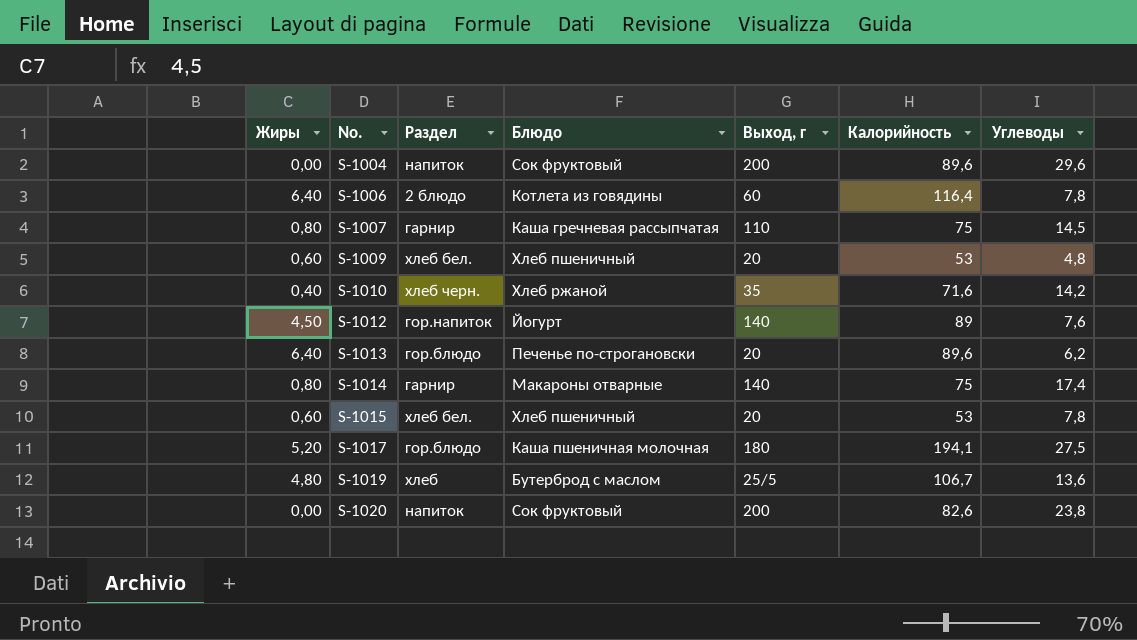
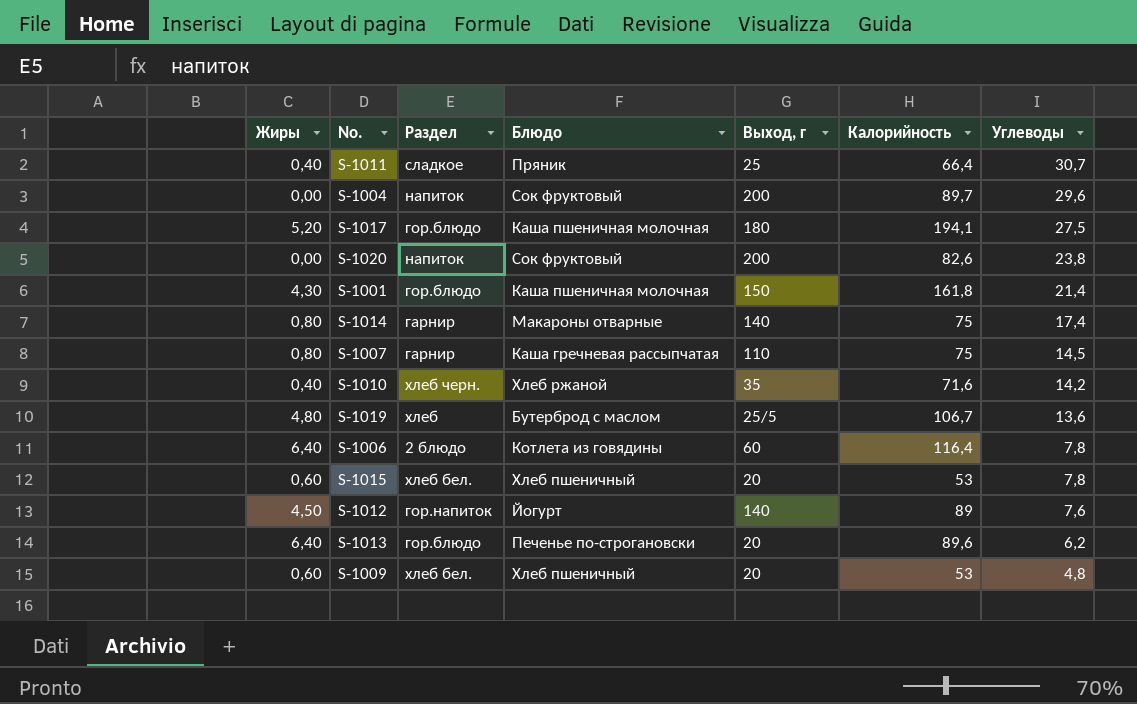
row order: No. ascending -> Углеводы descending
row S-1011: none -> 0,40 | сладкое | Пряник | 25 | 66,4 | 30,7
S-1004 | Калорийность: 89,6 -> 89,7
row S-1001: none -> 4,30 | гор.блюдо | Каша пшеничная молочная | 150 | 161,8 | 21,4

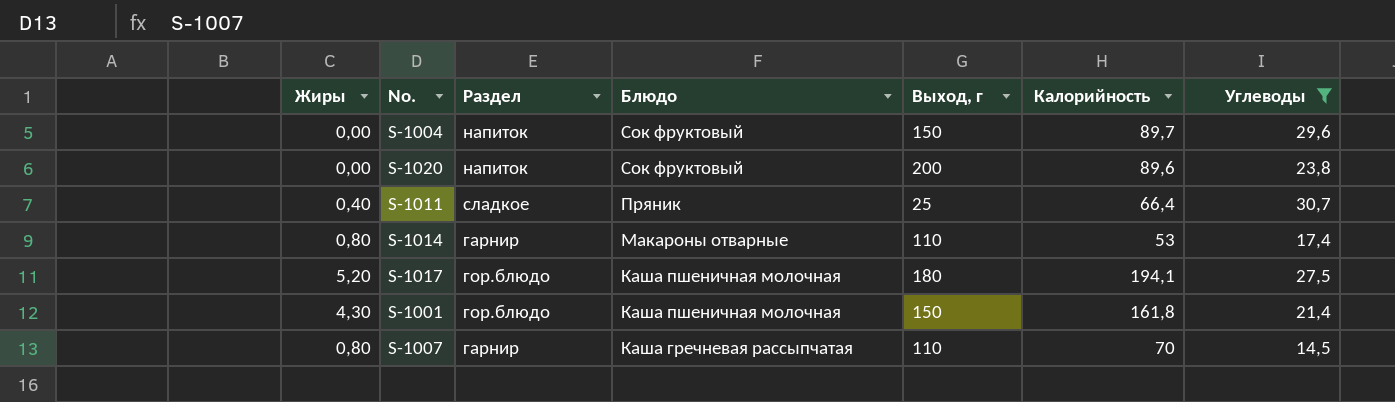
filter: none -> Углеводы >= 14,5
row order: Углеводы descending -> Блюдо descending
S-1004 | Выход, г: 200 -> 150
S-1020 | Калорийность: 82,6 -> 89,6
S-1014 | Выход, г: 140 -> 110
S-1014 | Калорийность: 75 -> 53
S-1007 | Калорийность: 75 -> 70

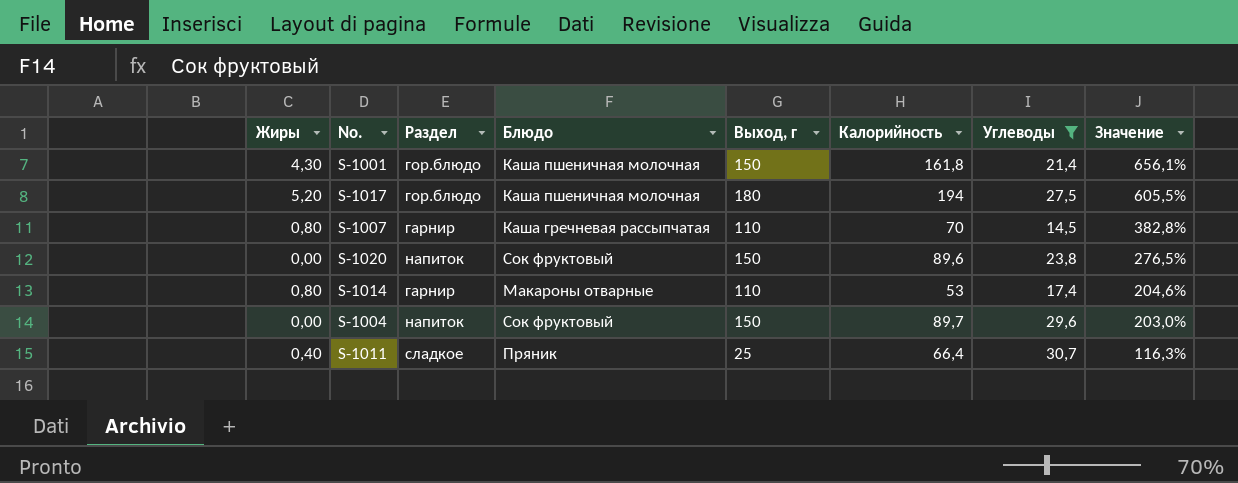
row order: Блюдо descending -> Значение descending
column Значение | formula: none -> ([Калорийность] - [Углеводы]) / [Углеводы]
S-1017 | Калорийность: 194,1 -> 194
S-1020 | Выход, г: 200 -> 150

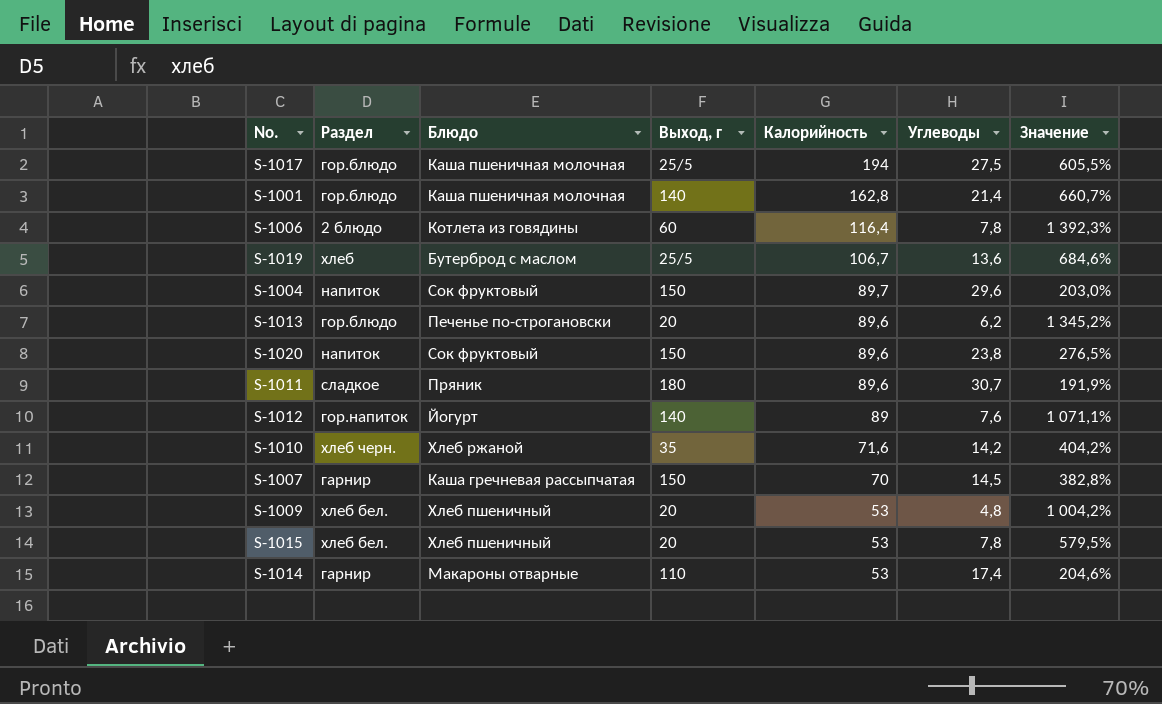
filter: Углеводы >= 14,5 -> none
row order: Значение descending -> Калорийность descending
column Жиры | position: 1 -> none
S-1017 | Выход, г: 180 -> 25/5
S-1001 | Выход, г: 150 -> 140
S-1001 | Калорийность: 161,8 -> 162,8
S-1001 | Значение: 656,1% -> 660,7%
S-1011 | Выход, г: 25 -> 180
S-1011 | Калорийность: 66,4 -> 89,6
S-1011 | Значение: 116,3% -> 191,9%
S-1007 | Выход, г: 110 -> 150

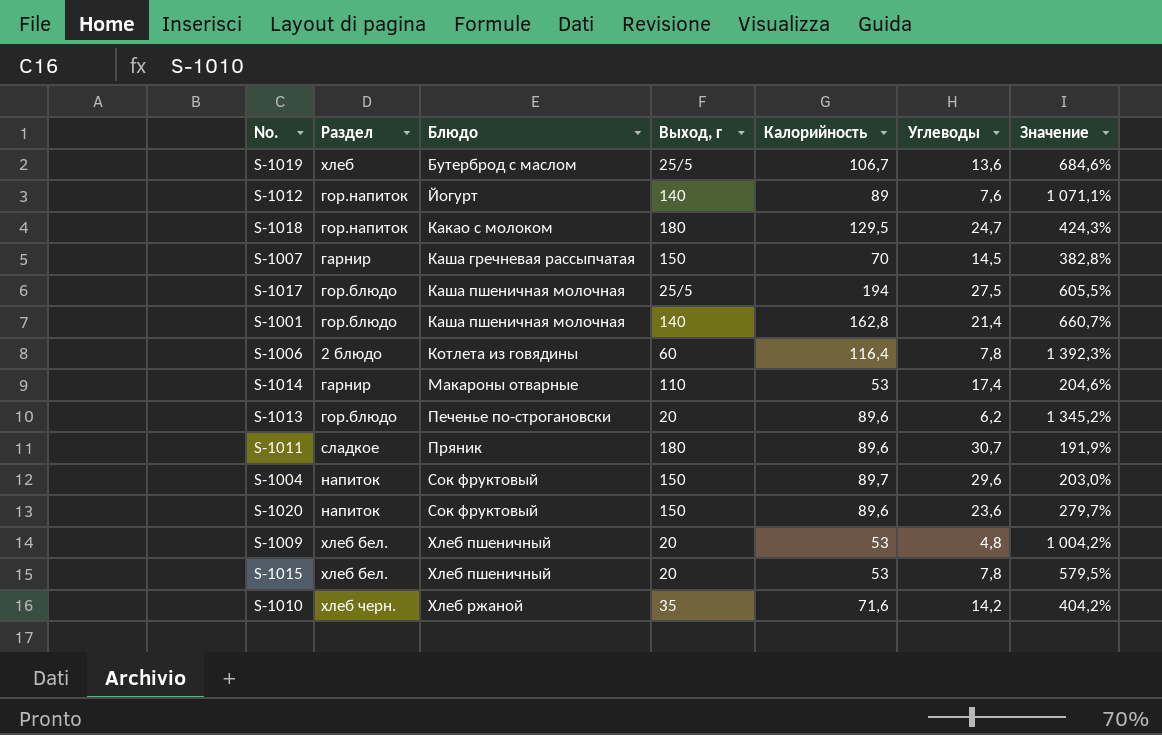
row order: Калорийность descending -> Блюдо ascending
row S-1018: none -> гор.напиток | Какао с молоком | 180 | 129,5 | 24,7 | 424,3%
S-1020 | Углеводы: 23,8 -> 23,6
S-1020 | Значение: 276,5% -> 279,7%

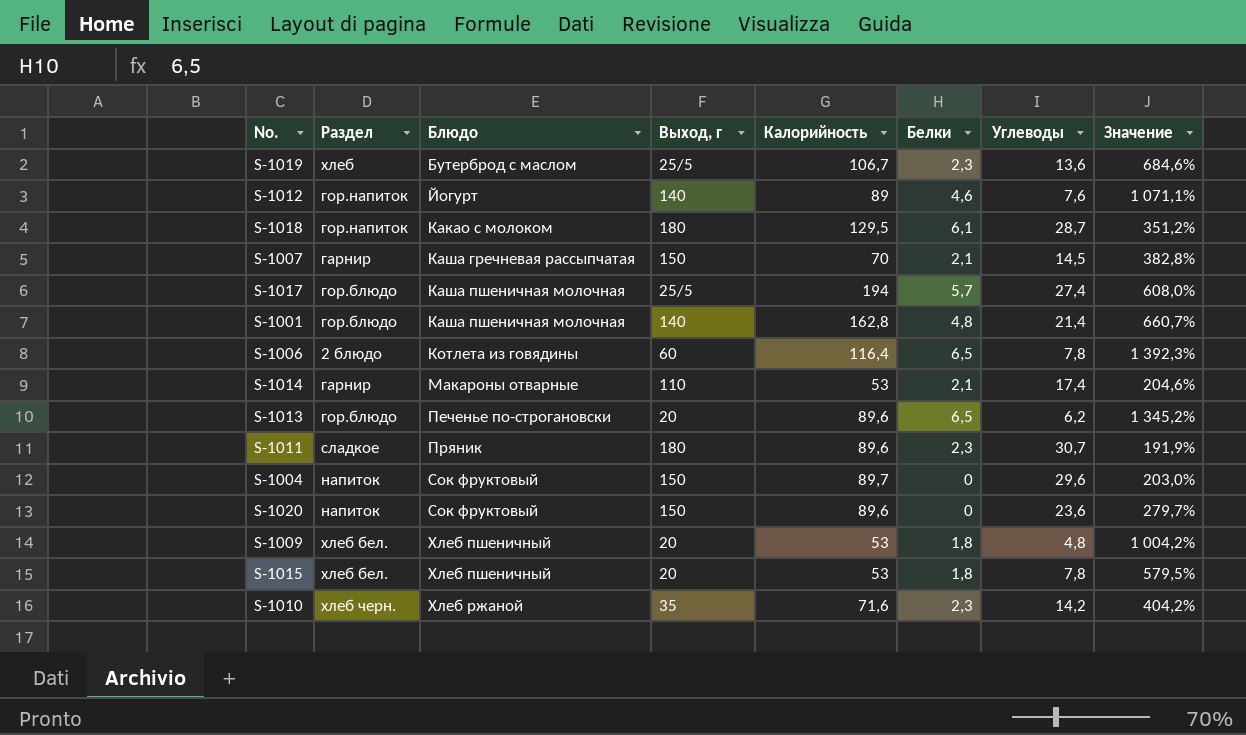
column Белки | position: none -> 6
S-1018 | Углеводы: 24,7 -> 28,7
S-1018 | Значение: 424,3% -> 351,2%
S-1017 | Углеводы: 27,5 -> 27,4
S-1017 | Значение: 605,5% -> 608,0%

